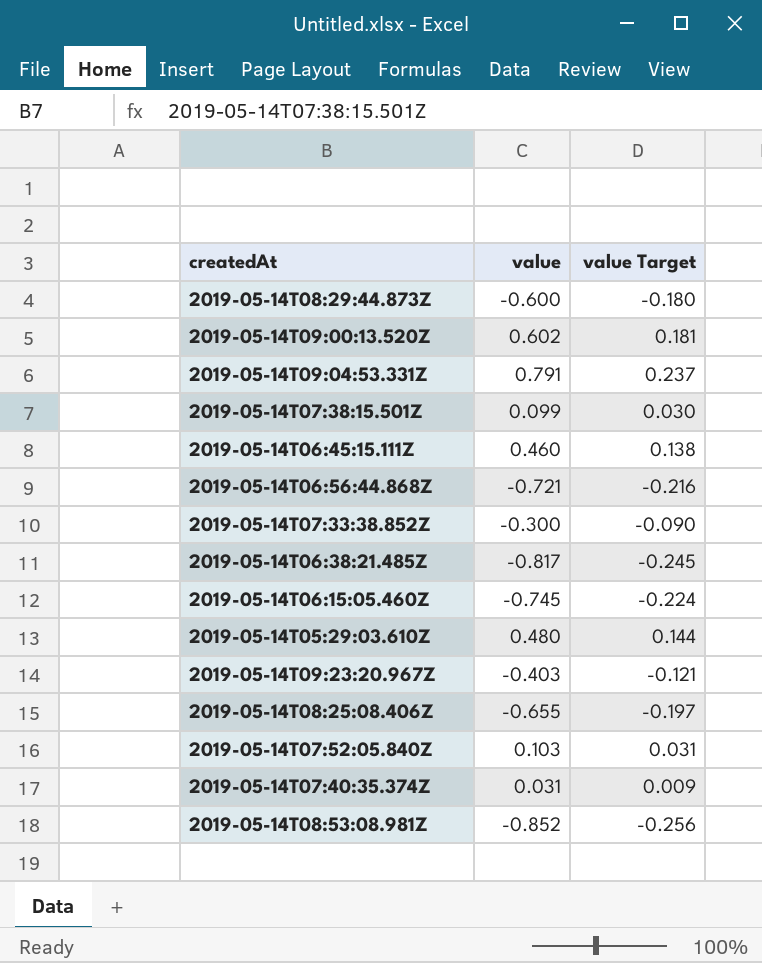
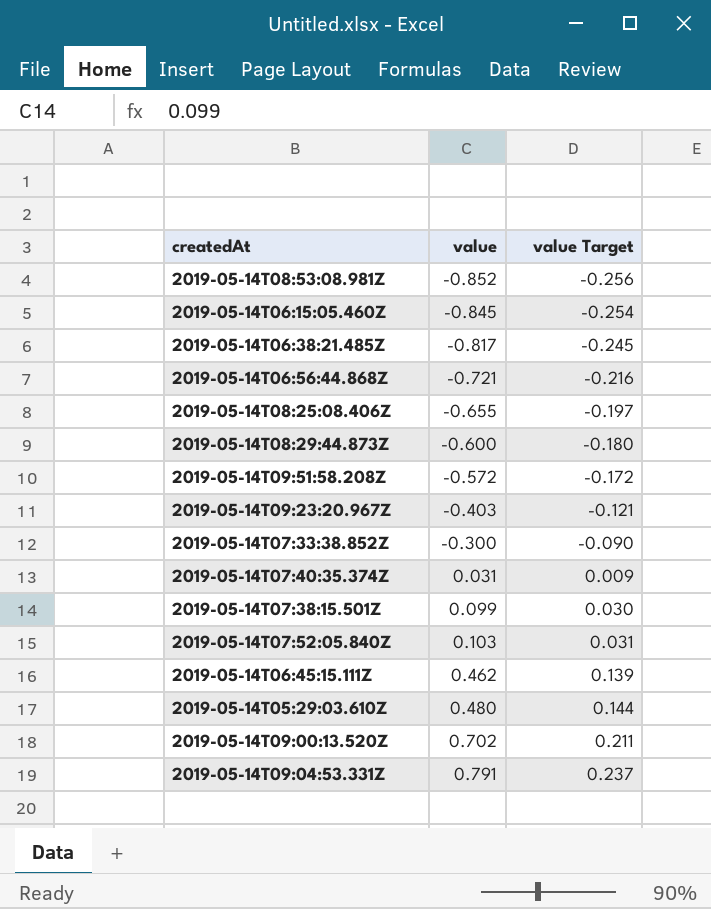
row order: none -> value ascending
2019-05-14T06:15:05.460Z | value: -0.745 -> -0.845
2019-05-14T06:15:05.460Z | value Target: -0.224 -> -0.254
row 2019-05-14T09:51:58.208Z: none -> -0.572 | -0.172
2019-05-14T06:45:15.111Z | value: 0.460 -> 0.462
2019-05-14T06:45:15.111Z | value Target: 0.138 -> 0.139
2019-05-14T09:00:13.520Z | value: 0.602 -> 0.702
2019-05-14T09:00:13.520Z | value Target: 0.181 -> 0.211

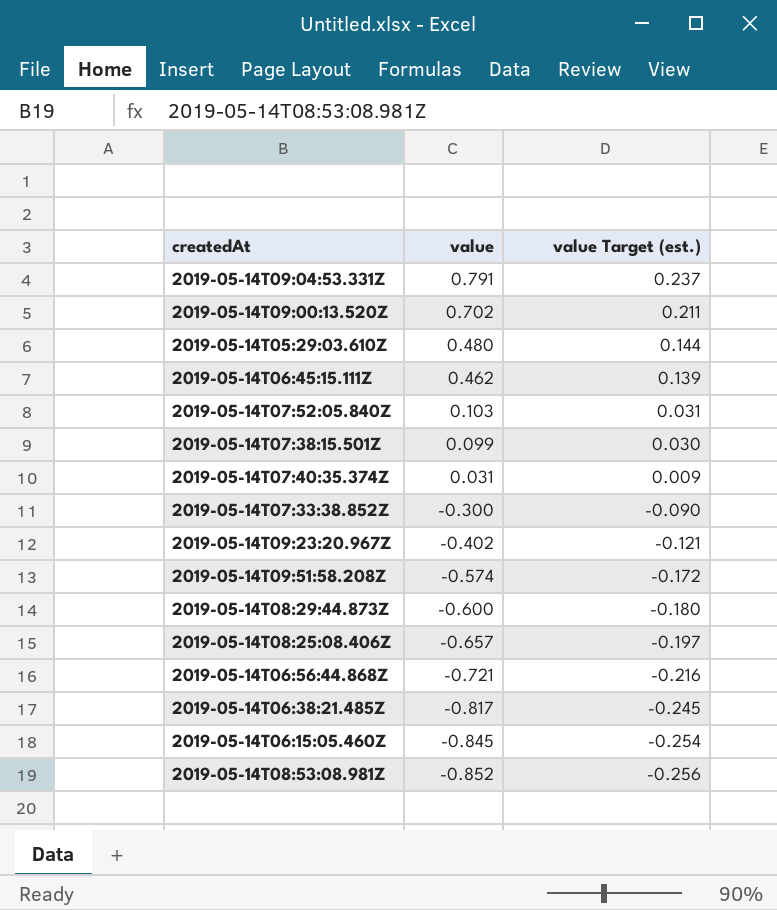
row order: value ascending -> value descending
column name: value Target -> value Target (est.)
2019-05-14T09:23:20.967Z | value: -0.403 -> -0.402
2019-05-14T09:51:58.208Z | value: -0.572 -> -0.574
2019-05-14T08:25:08.406Z | value: -0.655 -> -0.657

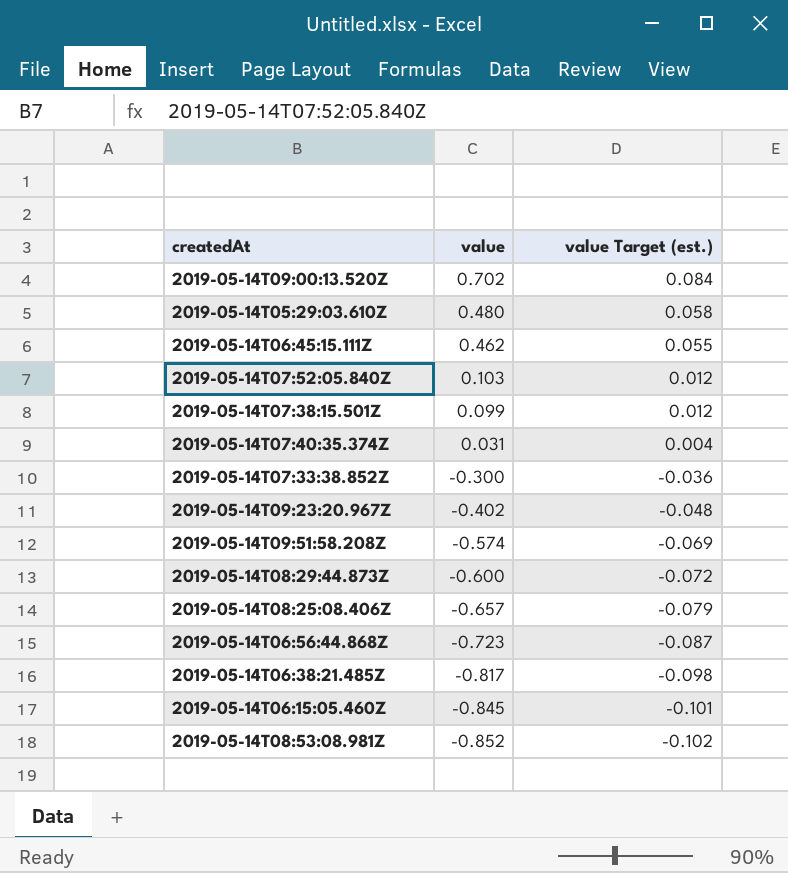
column value Target (est.) | formula: [value] * 0.3 -> [value] * 0.12
row 2019-05-14T09:04:53.331Z: 0.791 | 0.237 -> none
2019-05-14T06:56:44.868Z | value: -0.721 -> -0.723

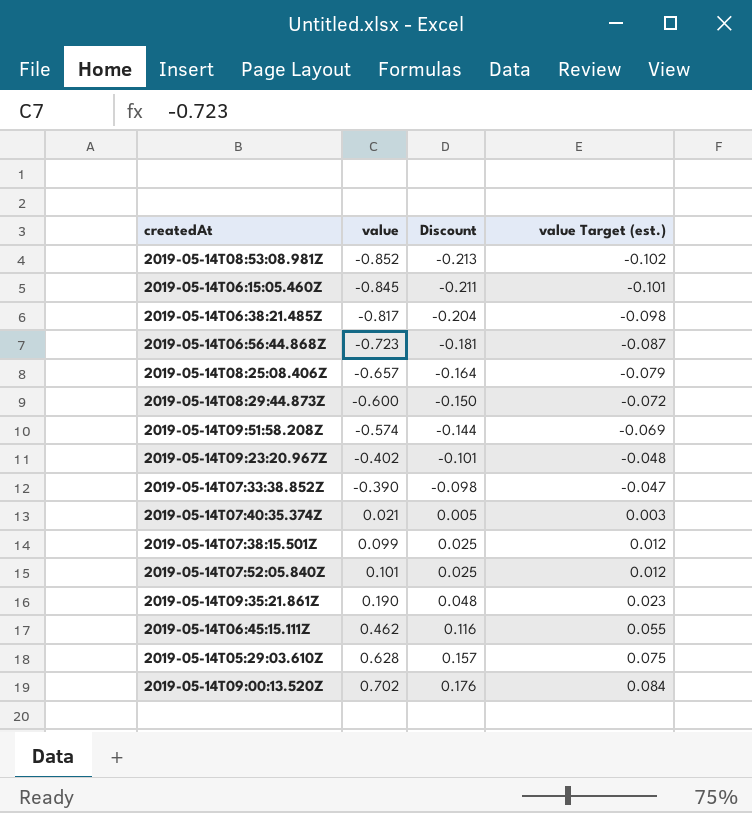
row order: value descending -> value ascending
column Discount | formula: none -> [value] * 0.25
2019-05-14T07:33:38.852Z | value: -0.300 -> -0.390
2019-05-14T07:33:38.852Z | value Target (est.): -0.036 -> -0.047
2019-05-14T07:40:35.374Z | value: 0.031 -> 0.021
2019-05-14T07:40:35.374Z | value Target (est.): 0.004 -> 0.003
2019-05-14T07:52:05.840Z | value: 0.103 -> 0.101
row 2019-05-14T09:35:21.861Z: none -> 0.190 | 0.048 | 0.023
2019-05-14T05:29:03.610Z | value: 0.480 -> 0.628
2019-05-14T05:29:03.610Z | value Target (est.): 0.058 -> 0.075

